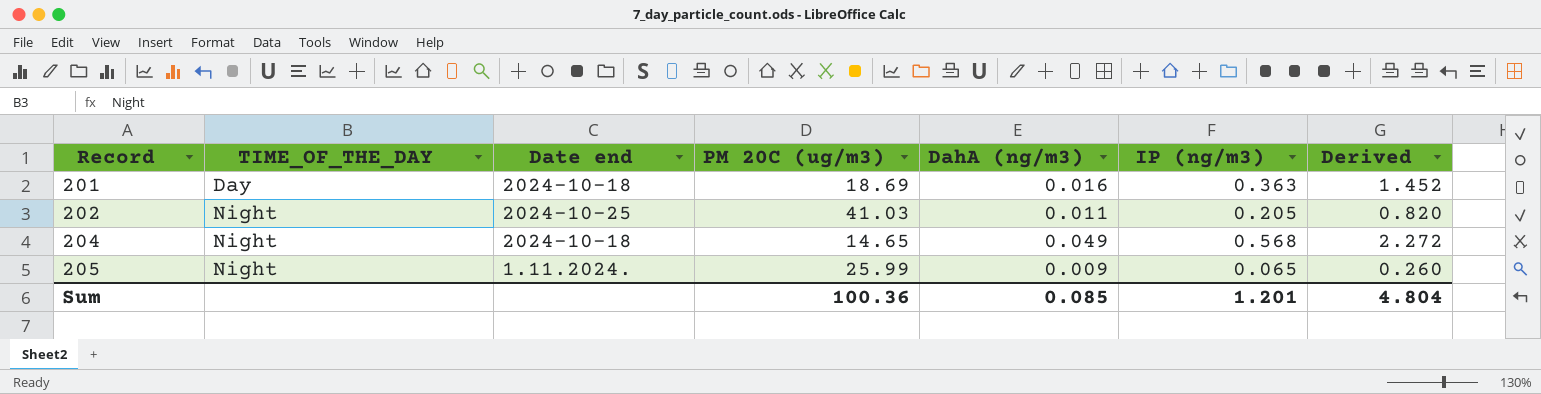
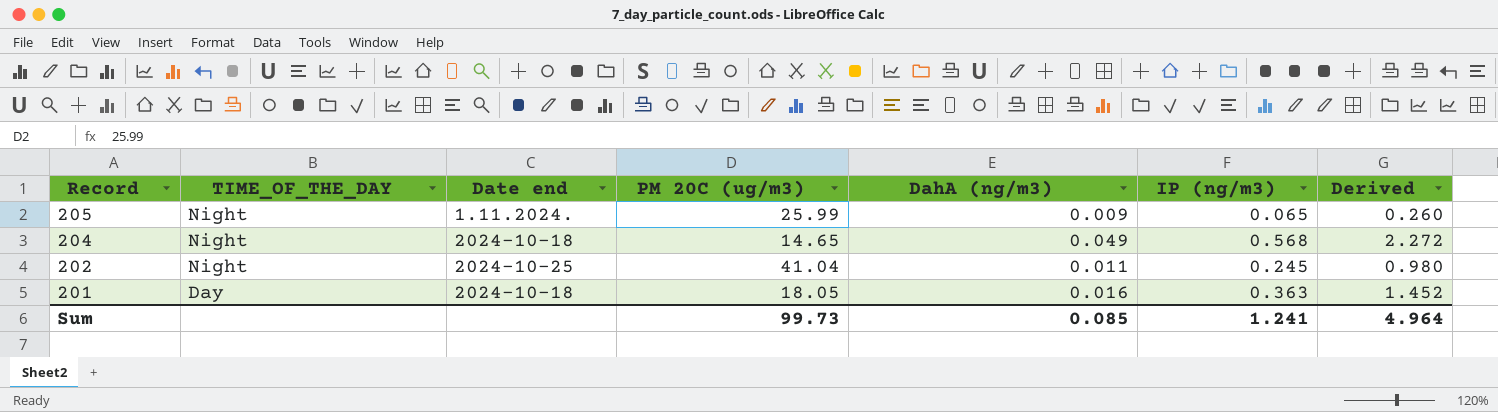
row order: Record ascending -> Record descending
202 | PM 20C (ug/m3): 41.03 -> 41.04
202 | IP (ng/m3): 0.205 -> 0.245
202 | Derived: 0.820 -> 0.980
201 | PM 20C (ug/m3): 18.69 -> 18.05
Sum | PM 20C (ug/m3): 100.36 -> 99.73
Sum | IP (ng/m3): 1.201 -> 1.241
Sum | Derived: 4.804 -> 4.964

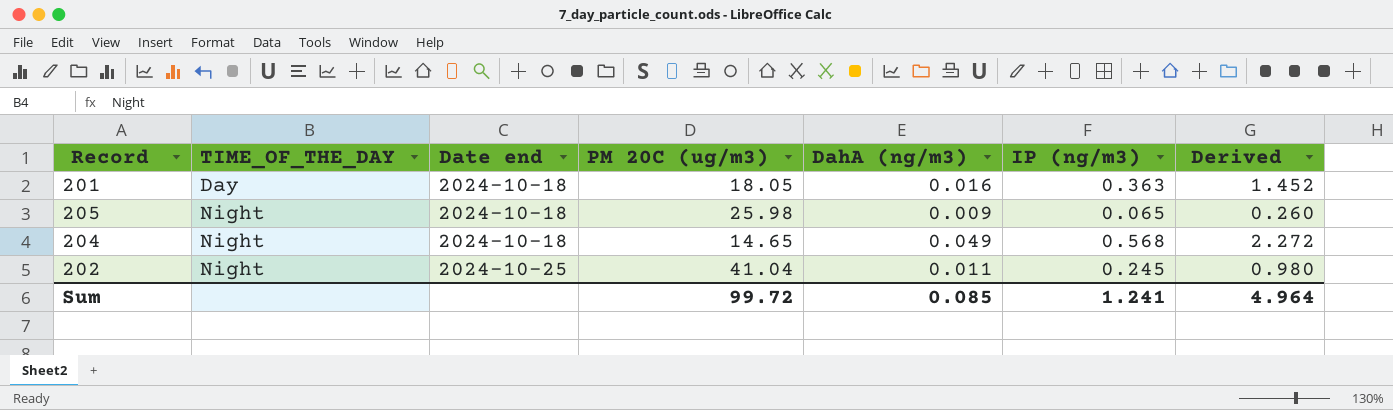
row order: Record descending -> TIME_OF_THE_DAY ascending
205 | Date end: 1.11.2024. -> 2024-10-18
205 | PM 20C (ug/m3): 25.99 -> 25.98
Sum | PM 20C (ug/m3): 99.73 -> 99.72

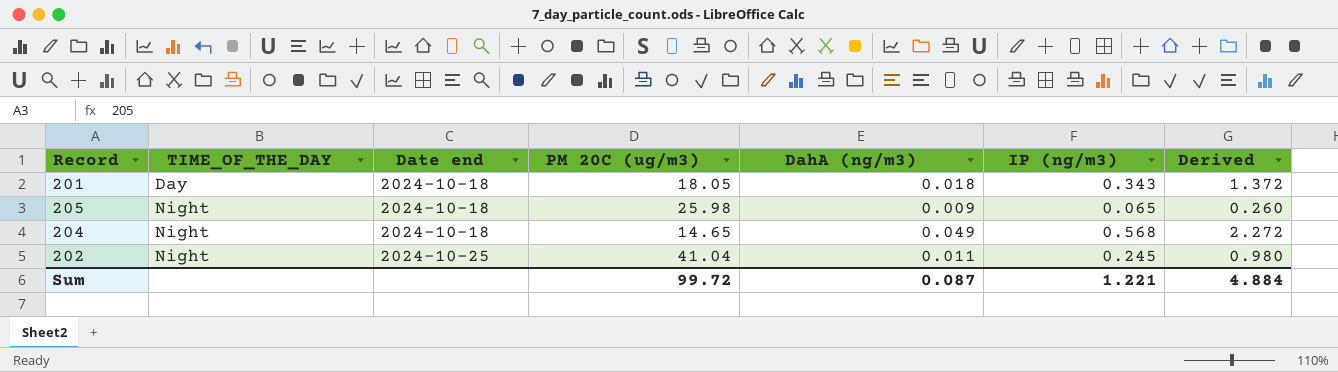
201 | DahA (ng/m3): 0.016 -> 0.018
201 | IP (ng/m3): 0.363 -> 0.343
201 | Derived: 1.452 -> 1.372
Sum | DahA (ng/m3): 0.085 -> 0.087
Sum | IP (ng/m3): 1.241 -> 1.221
Sum | Derived: 4.964 -> 4.884

